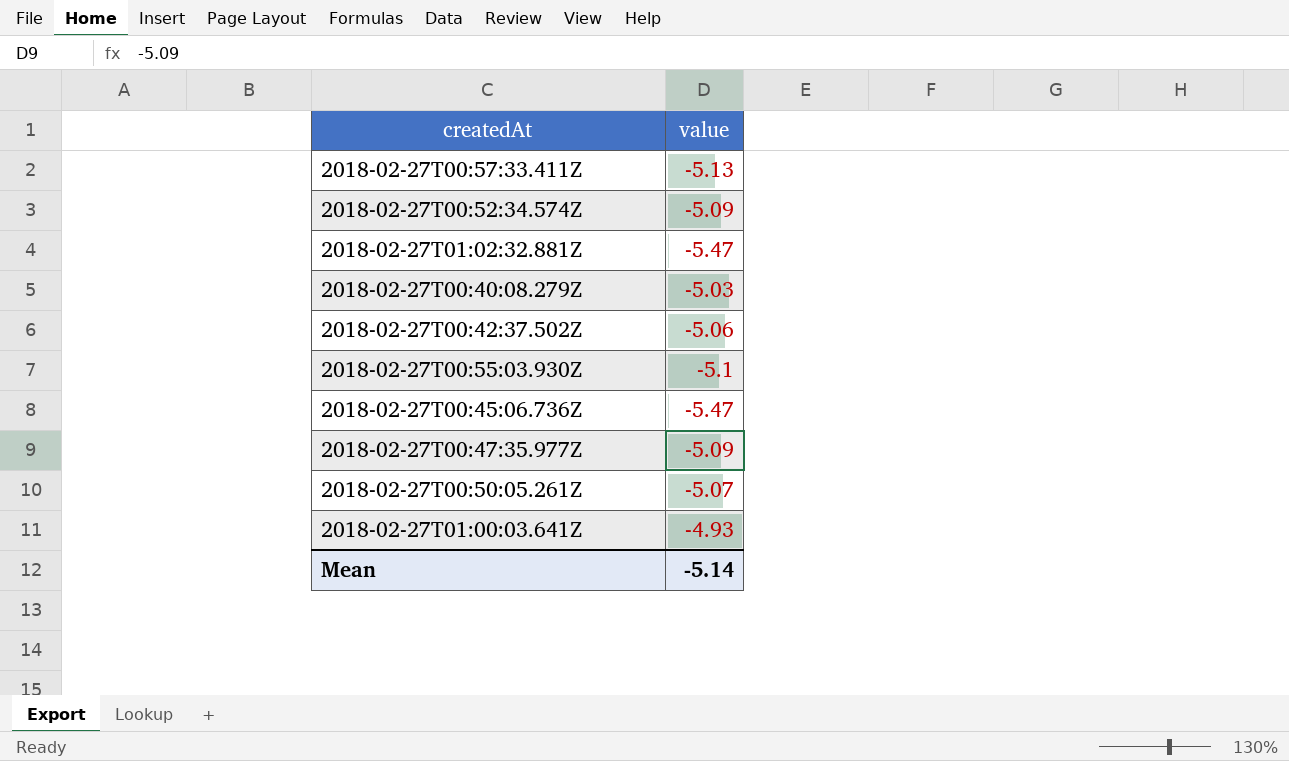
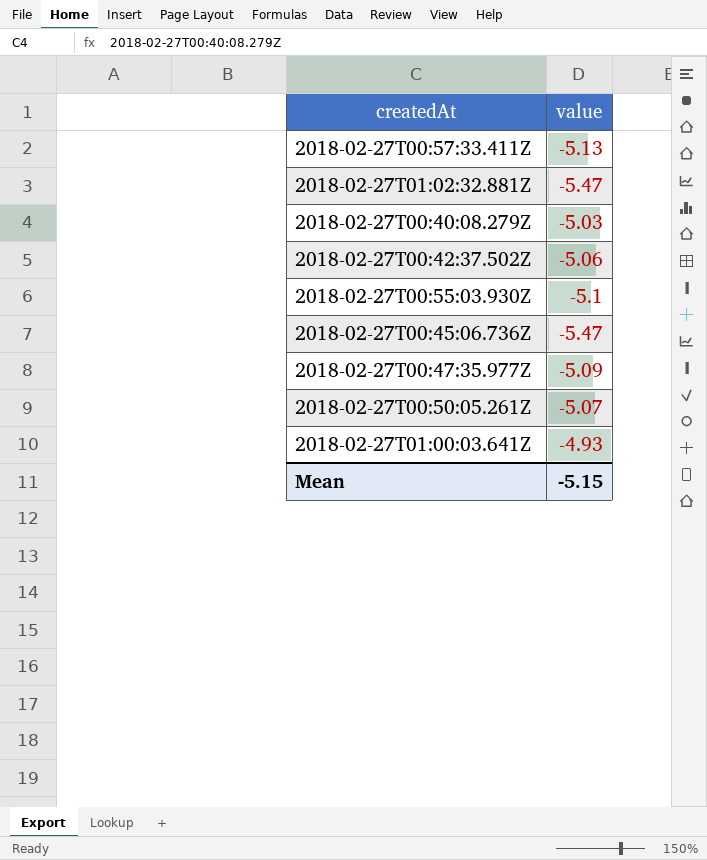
row 2018-02-27T00:52:34.574Z: -5.09 -> none
Mean | value: -5.14 -> -5.15

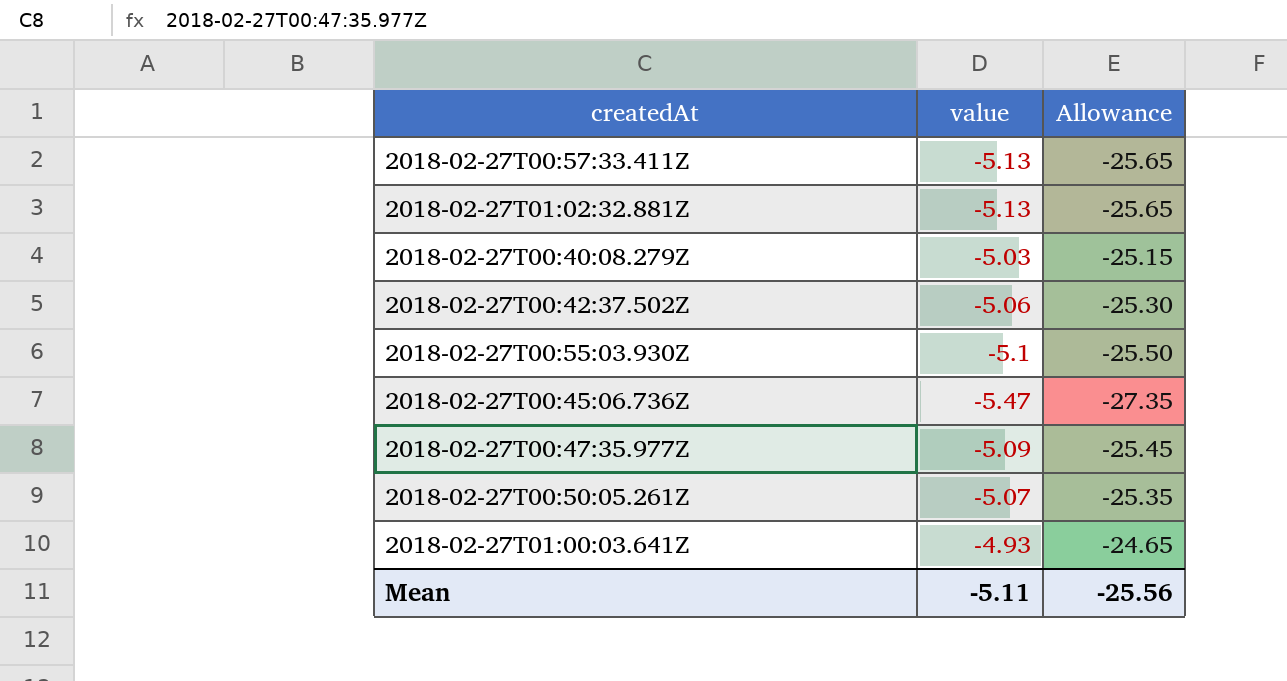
column Allowance | formula: none -> [value] * 5
2018-02-27T01:02:32.881Z | value: -5.47 -> -5.13
Mean | value: -5.15 -> -5.11

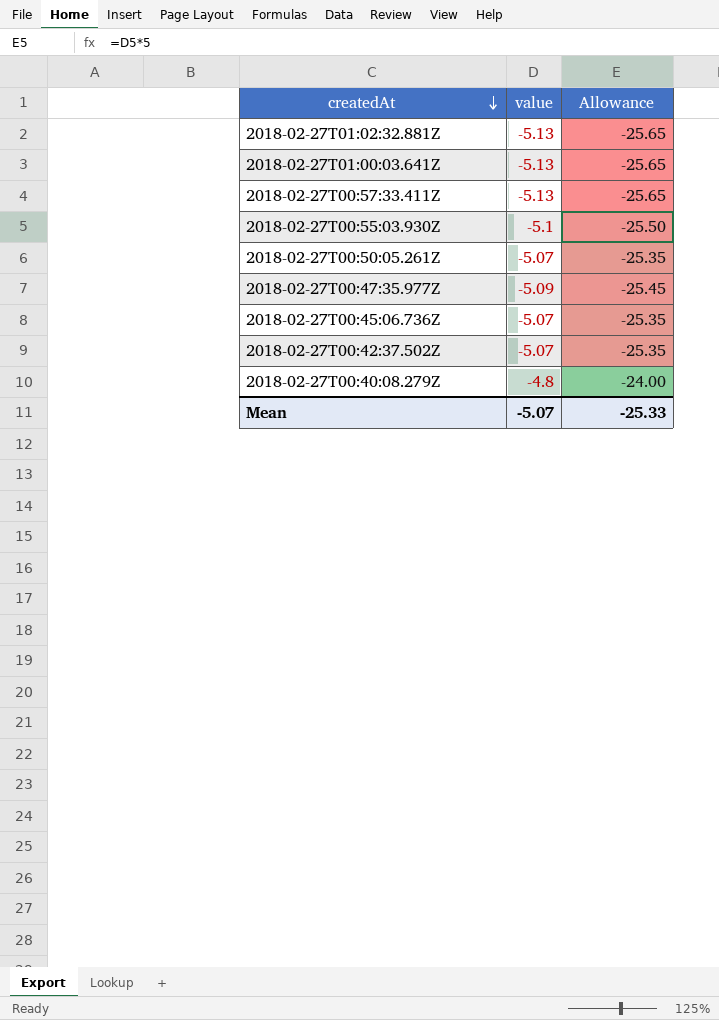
row order: none -> createdAt descending
2018-02-27T01:00:03.641Z | value: -4.93 -> -5.13
2018-02-27T01:00:03.641Z | Allowance: -24.65 -> -25.65
2018-02-27T00:45:06.736Z | value: -5.47 -> -5.07
2018-02-27T00:45:06.736Z | Allowance: -27.35 -> -25.35
2018-02-27T00:42:37.502Z | value: -5.06 -> -5.07
2018-02-27T00:42:37.502Z | Allowance: -25.30 -> -25.35
2018-02-27T00:40:08.279Z | value: -5.03 -> -4.8
2018-02-27T00:40:08.279Z | Allowance: -25.15 -> -24.00
Mean | value: -5.11 -> -5.07
Mean | Allowance: -25.56 -> -25.33

